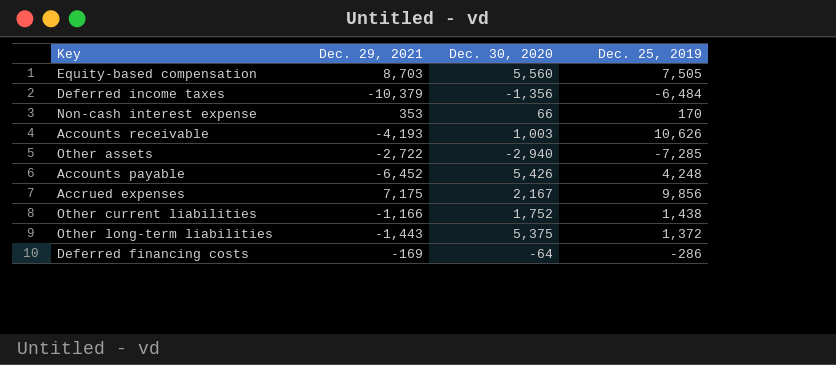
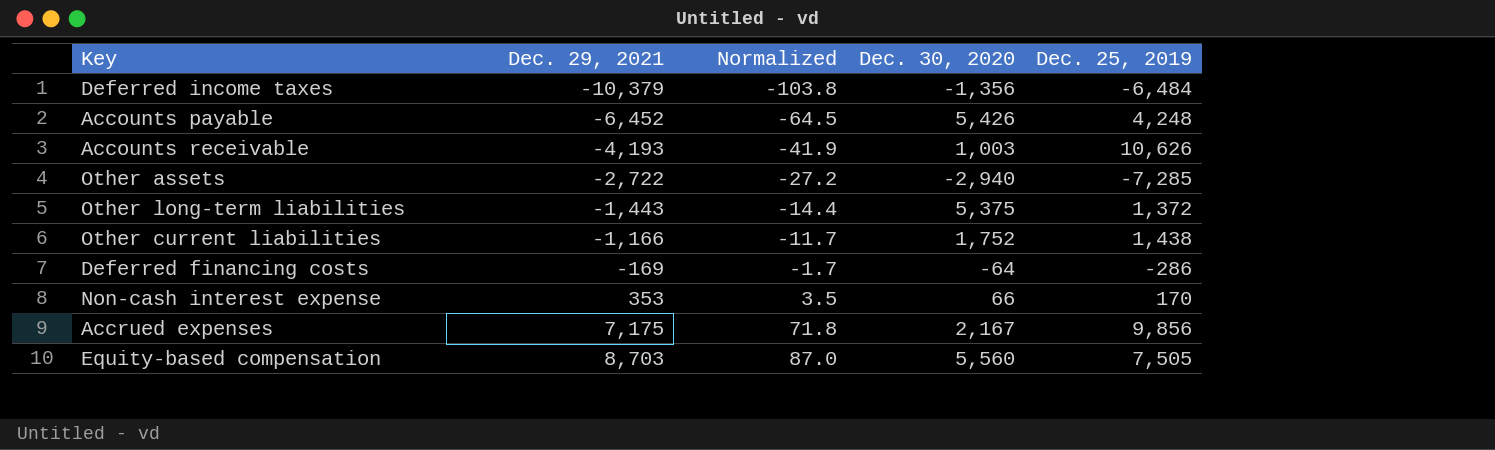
row order: none -> Dec. 29, 2021 ascending
column Normalized | formula: none -> [Dec. 29, 2021] * 0.01

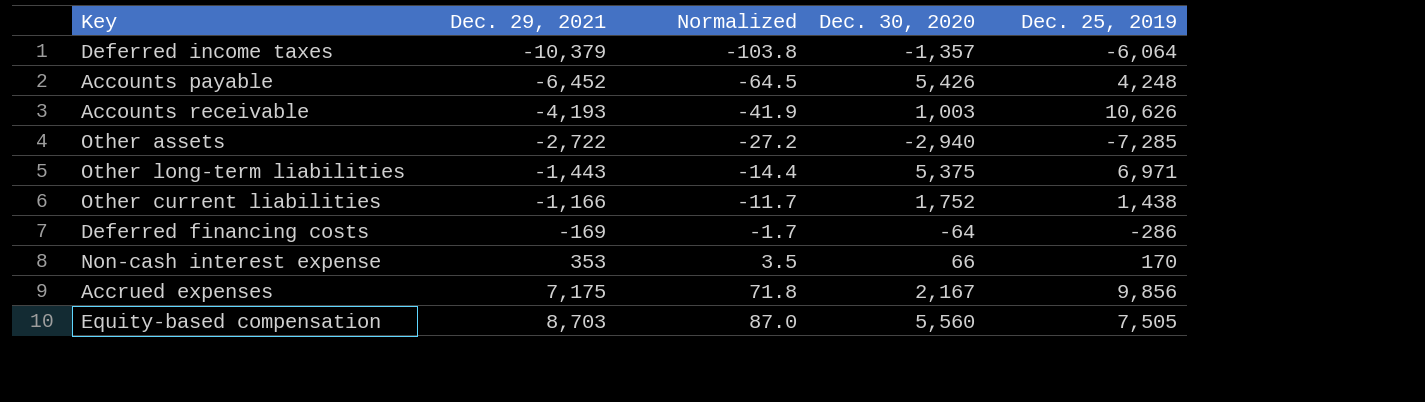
Deferred income taxes | Dec. 30, 2020: -1,356 -> -1,357
Deferred income taxes | Dec. 25, 2019: -6,484 -> -6,064
Other long-term liabilities | Dec. 25, 2019: 1,372 -> 6,971

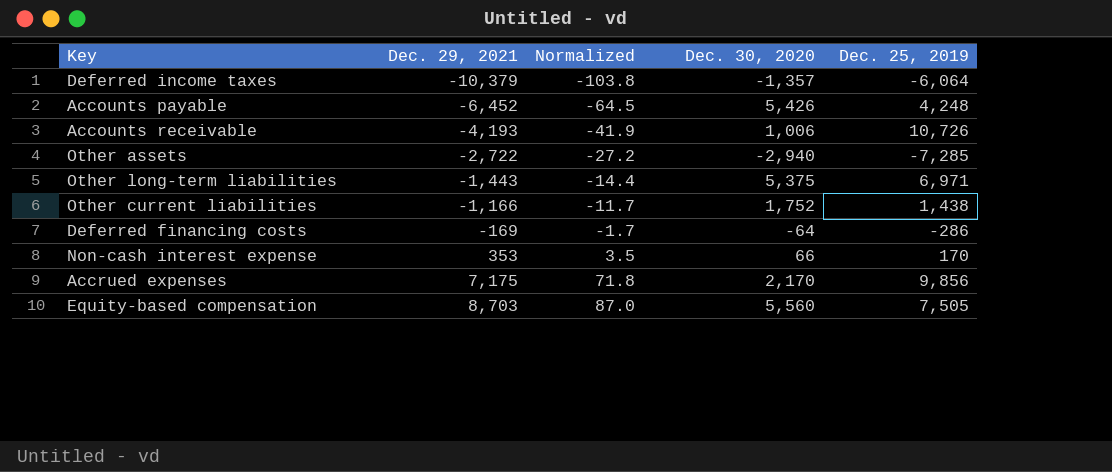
Accounts receivable | Dec. 30, 2020: 1,003 -> 1,006
Accounts receivable | Dec. 25, 2019: 10,626 -> 10,726
Accrued expenses | Dec. 30, 2020: 2,167 -> 2,170

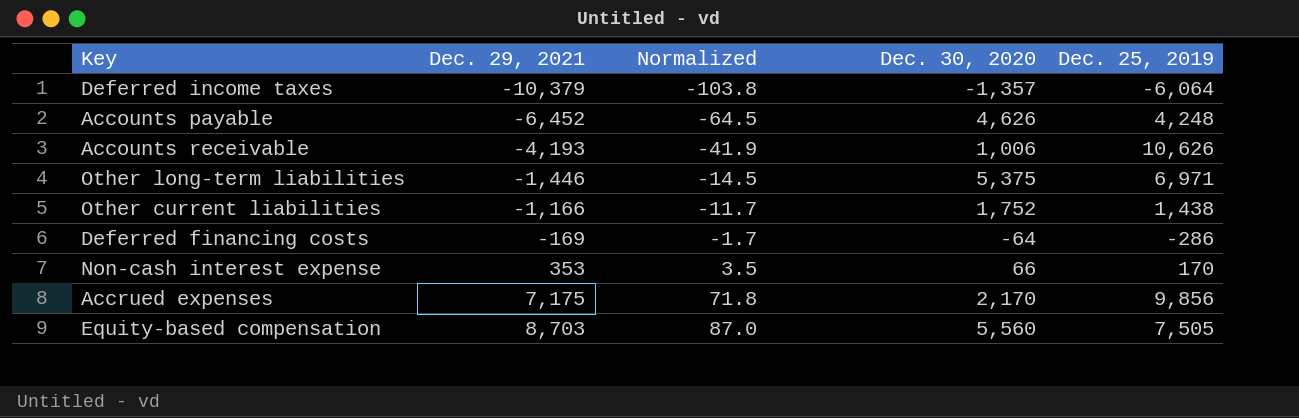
row Other assets: -2,722 | -27.2 | -2,940 | -7,285 -> none
Accounts payable | Dec. 30, 2020: 5,426 -> 4,626
Accounts receivable | Dec. 25, 2019: 10,726 -> 10,626
Other long-term liabilities | Dec. 29, 2021: -1,443 -> -1,446
Other long-term liabilities | Normalized: -14.4 -> -14.5

